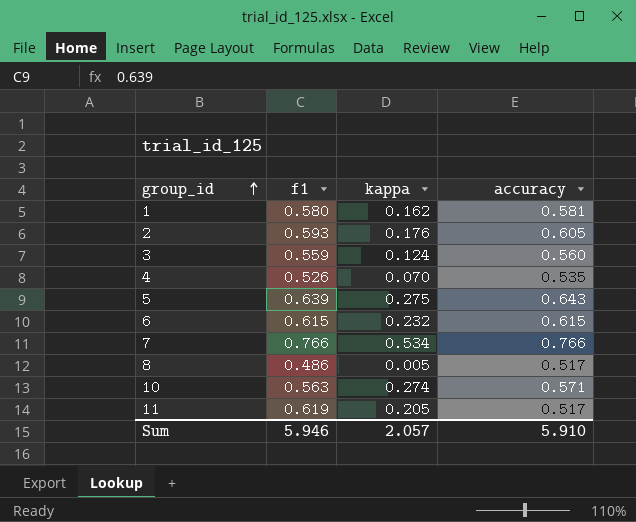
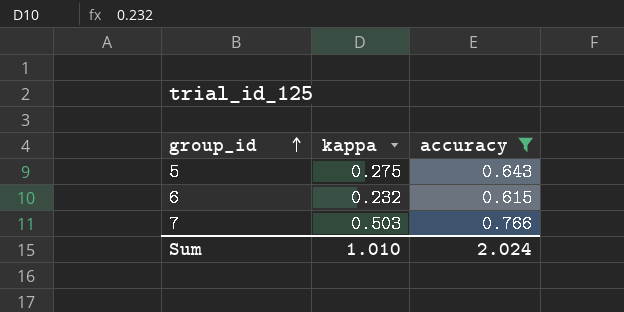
filter: none -> accuracy >= 0.615
column f1 | position: 2 -> none
7 | kappa: 0.534 -> 0.503
Sum | kappa: 2.057 -> 1.010
Sum | accuracy: 5.910 -> 2.024

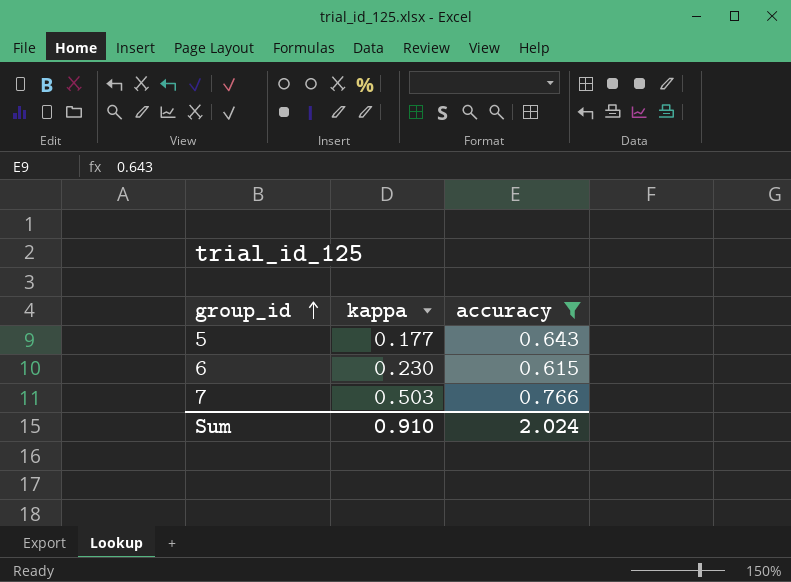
5 | kappa: 0.275 -> 0.177
6 | kappa: 0.232 -> 0.230
Sum | kappa: 1.010 -> 0.910

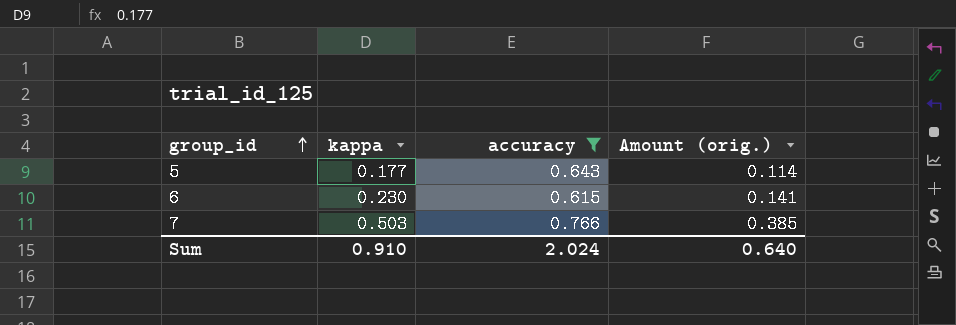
column Amount (orig.) | formula: none -> [kappa] * [accuracy]

